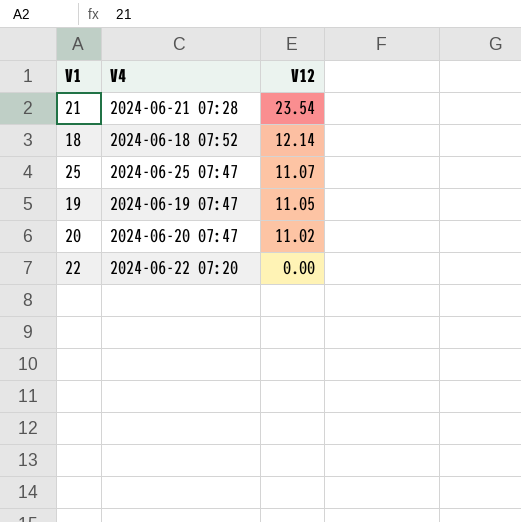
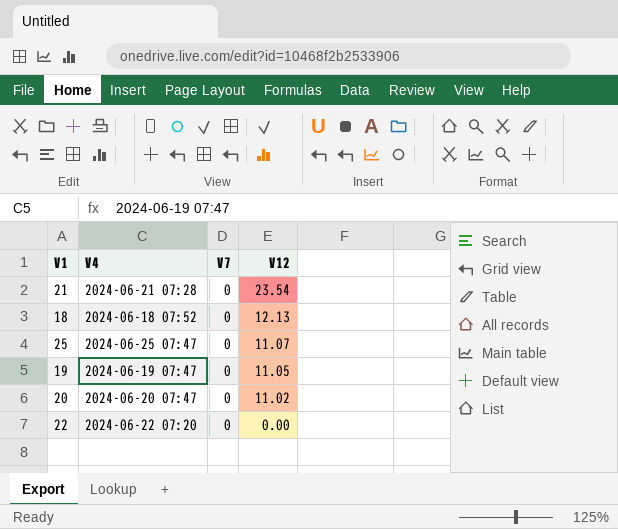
column V7 | position: none -> 3
18 | V12: 12.14 -> 12.13

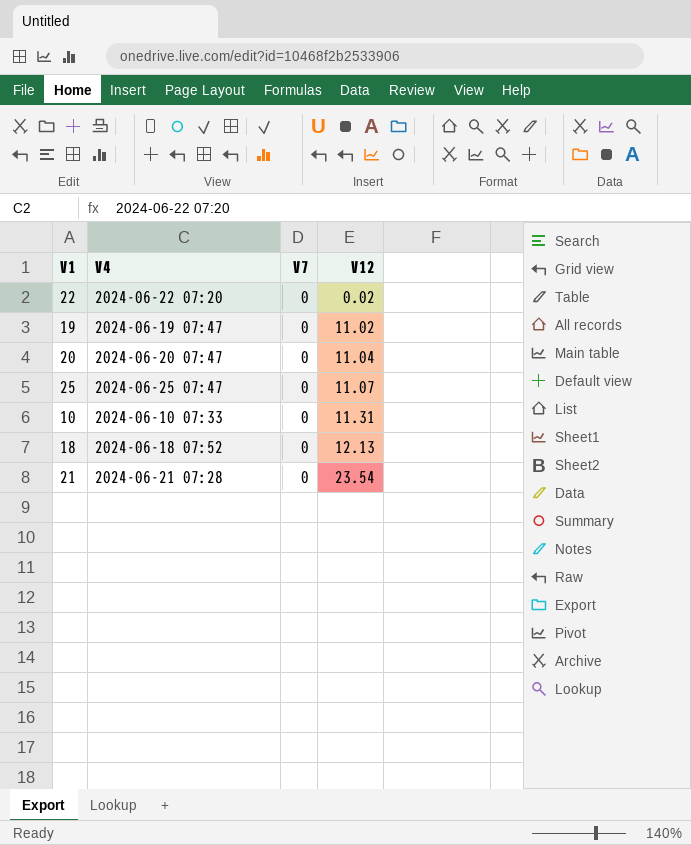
row order: V12 descending -> V12 ascending
22 | V12: 0.00 -> 0.02
19 | V12: 11.05 -> 11.02
20 | V12: 11.02 -> 11.04
row 10: none -> 2024-06-10 07:33 | 0 | 11.31

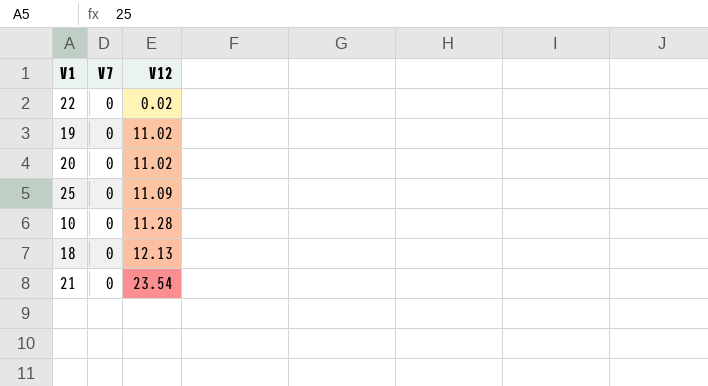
column V4 | position: 2 -> none
20 | V12: 11.04 -> 11.02
25 | V12: 11.07 -> 11.09
10 | V12: 11.31 -> 11.28

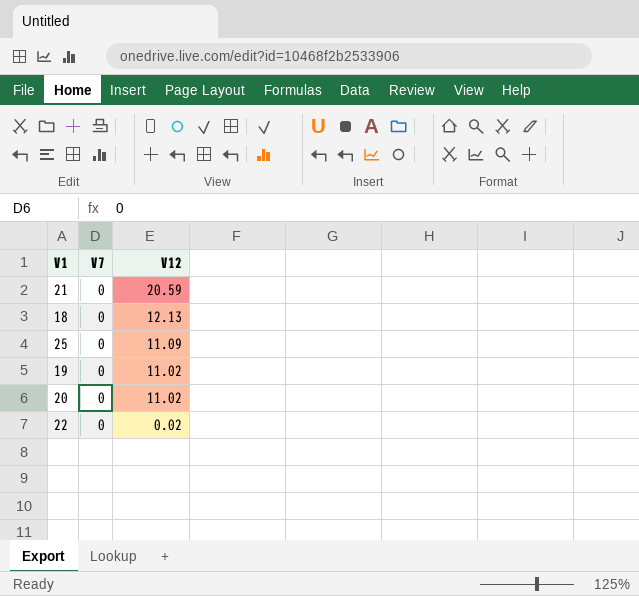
row order: V12 ascending -> V12 descending
row 10: 0 | 11.28 -> none
21 | V12: 23.54 -> 20.59

